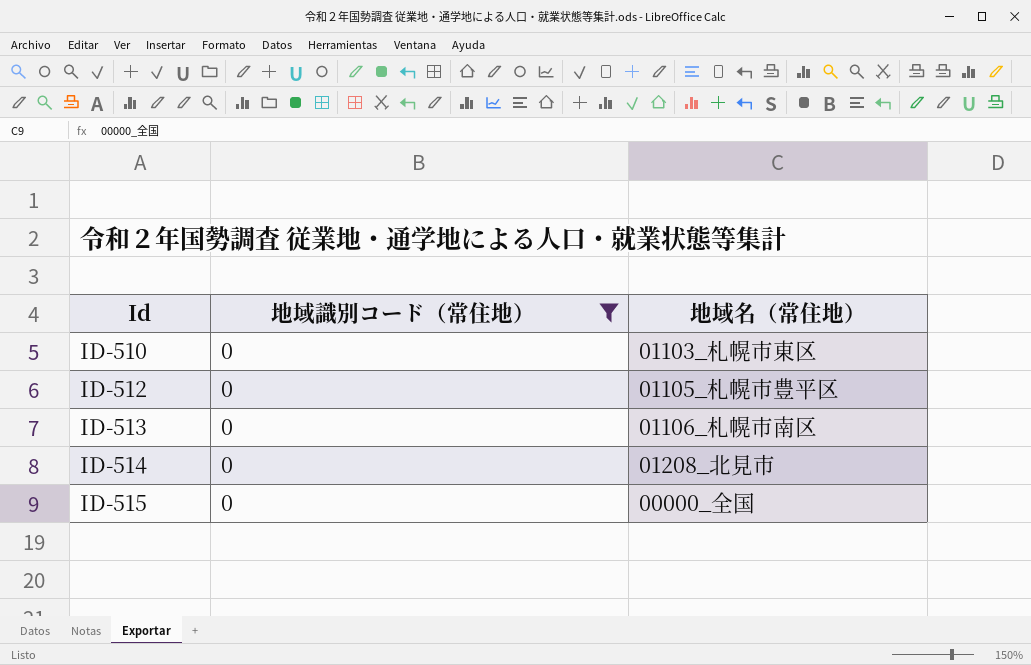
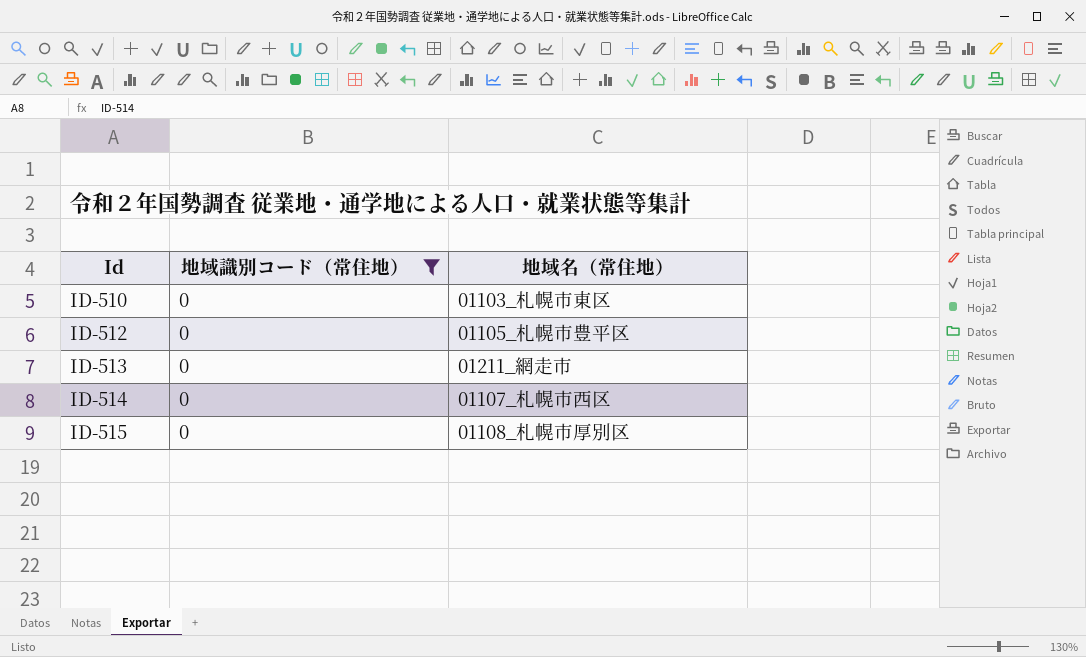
ID-513 | 地域名（常住地）: 01106_札幌市南区 -> 01211_網走市
ID-514 | 地域名（常住地）: 01208_北見市 -> 01107_札幌市西区
ID-515 | 地域名（常住地）: 00000_全国 -> 01108_札幌市厚別区

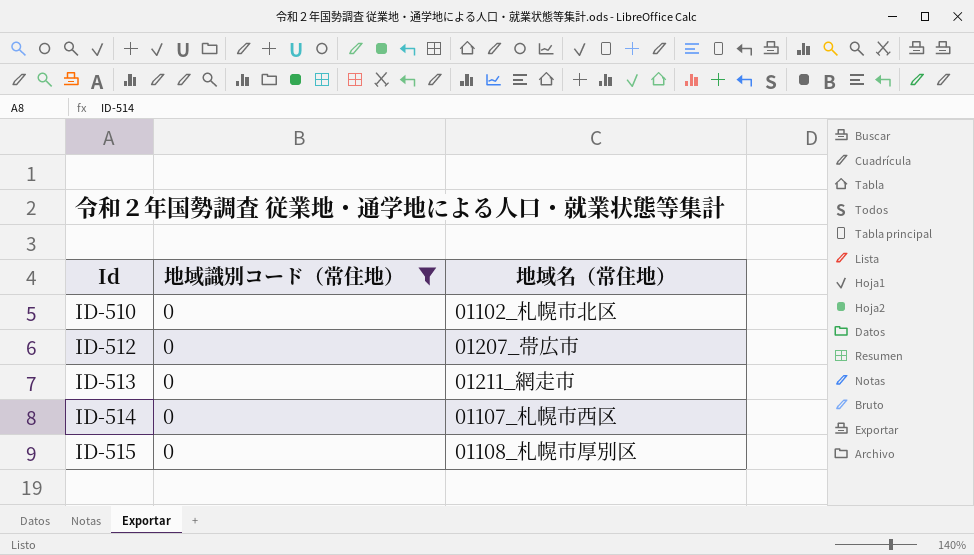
ID-510 | 地域名（常住地）: 01103_札幌市東区 -> 01102_札幌市北区
ID-512 | 地域名（常住地）: 01105_札幌市豊平区 -> 01207_帯広市

